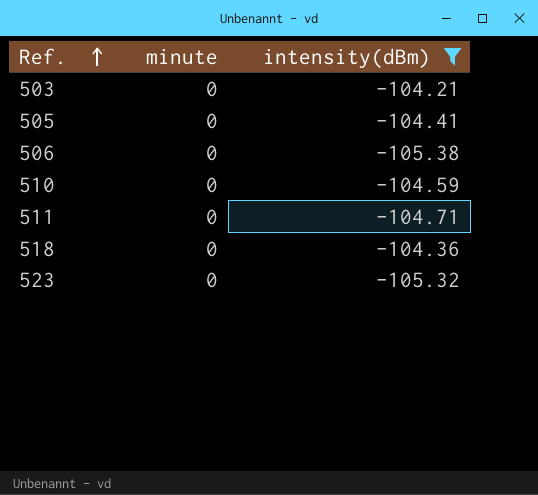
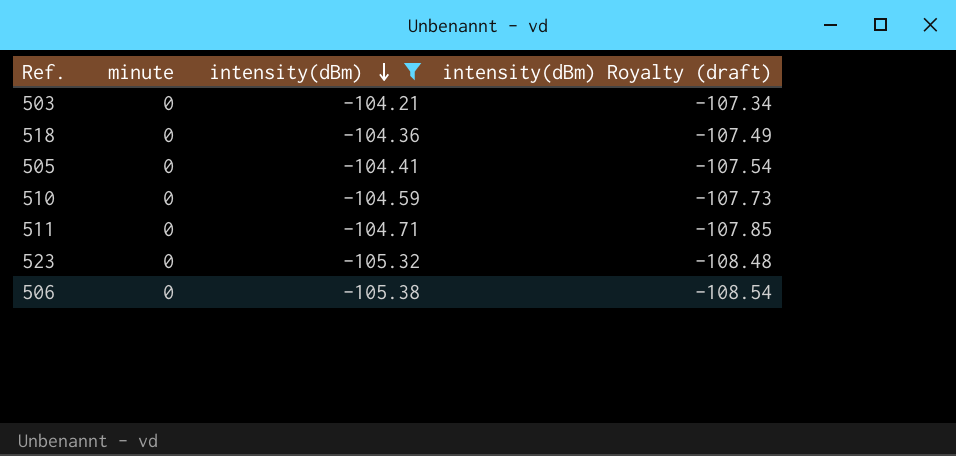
row order: Ref. ascending -> intensity(dBm) descending
column intensity(dBm) Royalty (draft) | formula: none -> [intensity(dBm)] * 1.03

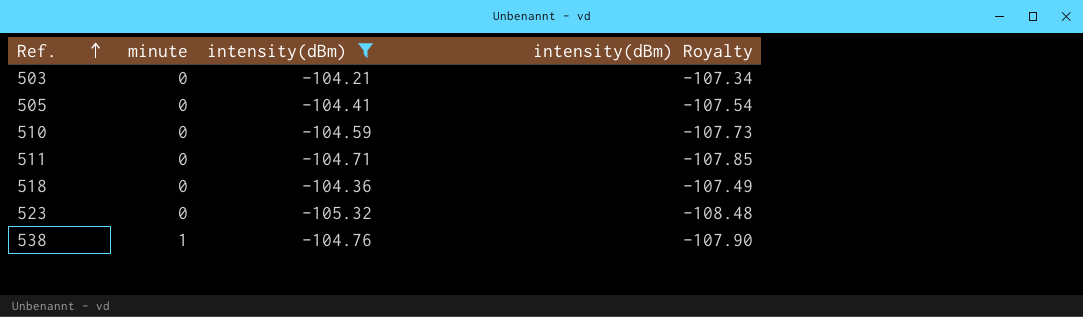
row order: intensity(dBm) descending -> Ref. ascending
column name: intensity(dBm) Royalty (draft) -> intensity(dBm) Royalty
row 506: 0 | -105.38 | -108.54 -> none
row 538: none -> 1 | -104.76 | -107.90

